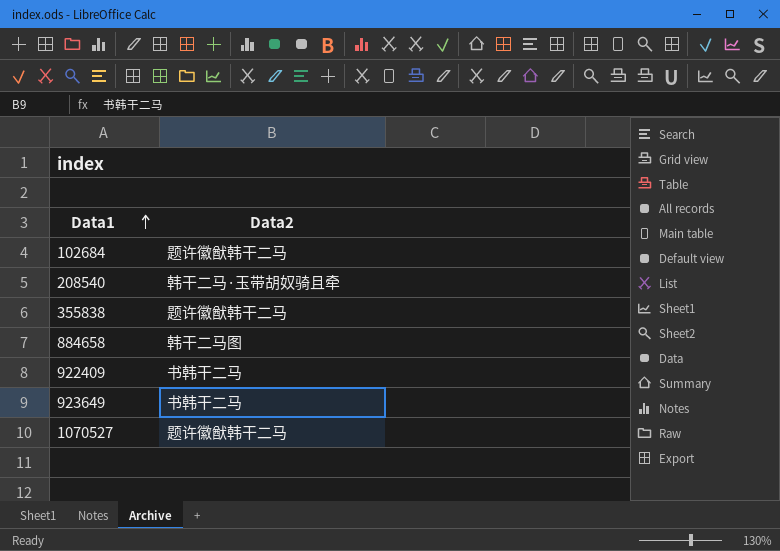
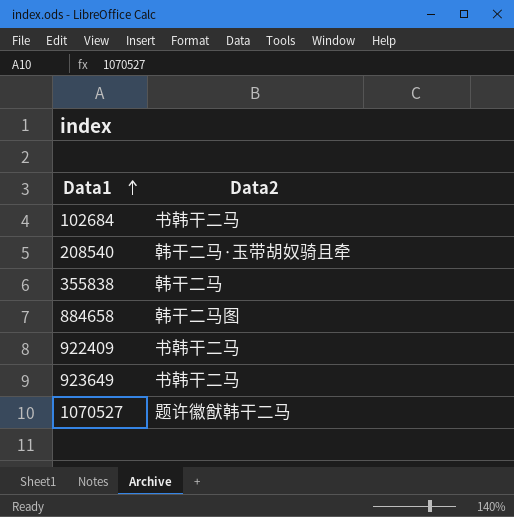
102684 | Data2: 题许徽猷韩干二马 -> 书韩干二马
355838 | Data2: 题许徽猷韩干二马 -> 韩干二马

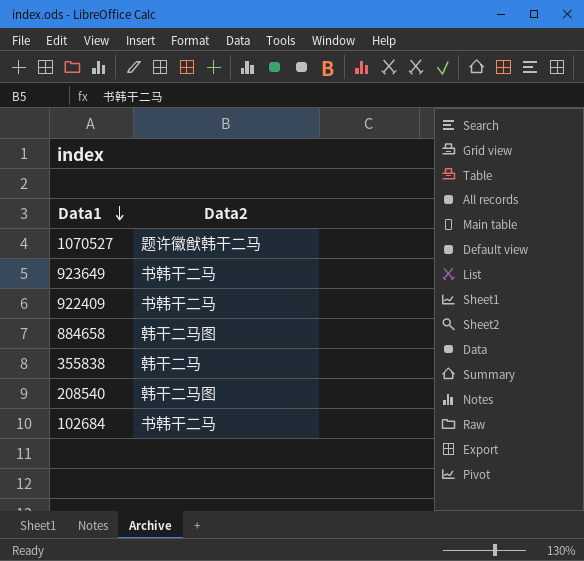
row order: Data1 ascending -> Data1 descending
208540 | Data2: 韩干二马·玉带胡奴骑且牵 -> 韩干二马图

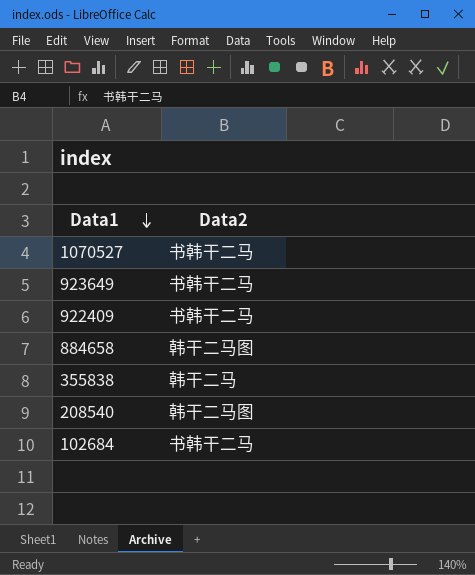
1070527 | Data2: 题许徽猷韩干二马 -> 书韩干二马

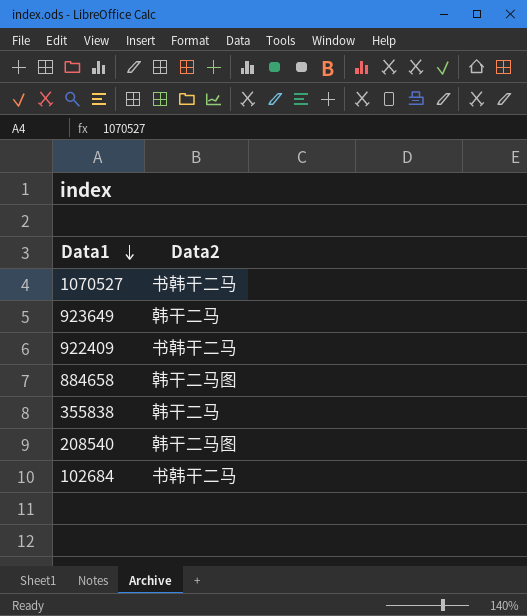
923649 | Data2: 书韩干二马 -> 韩干二马

